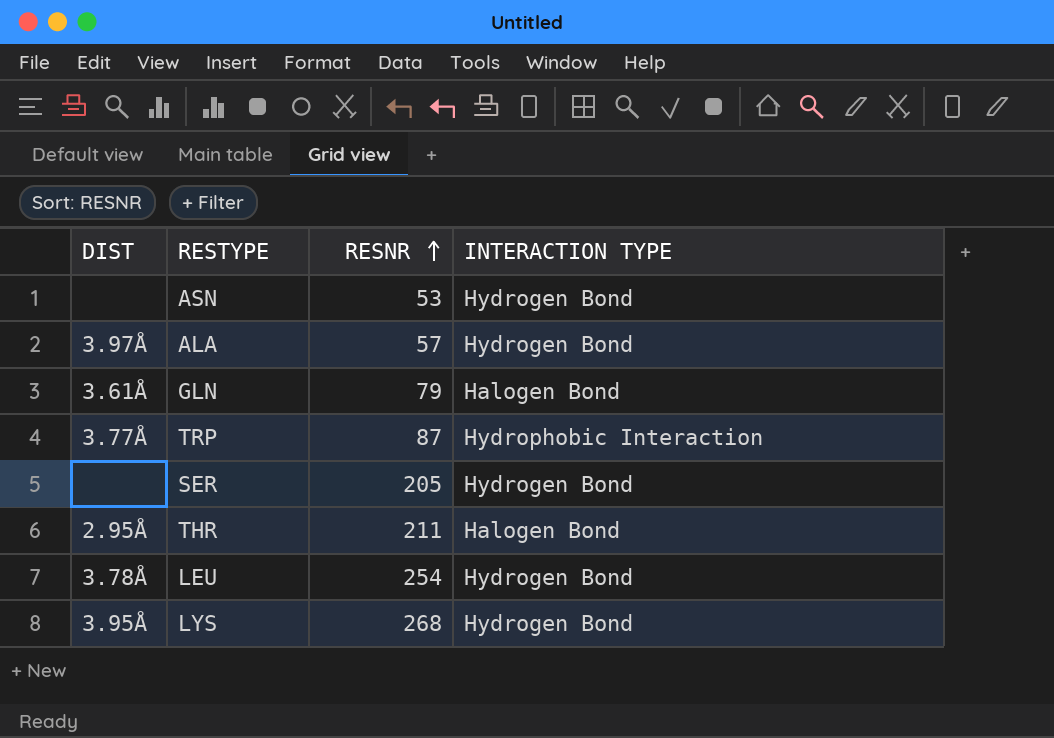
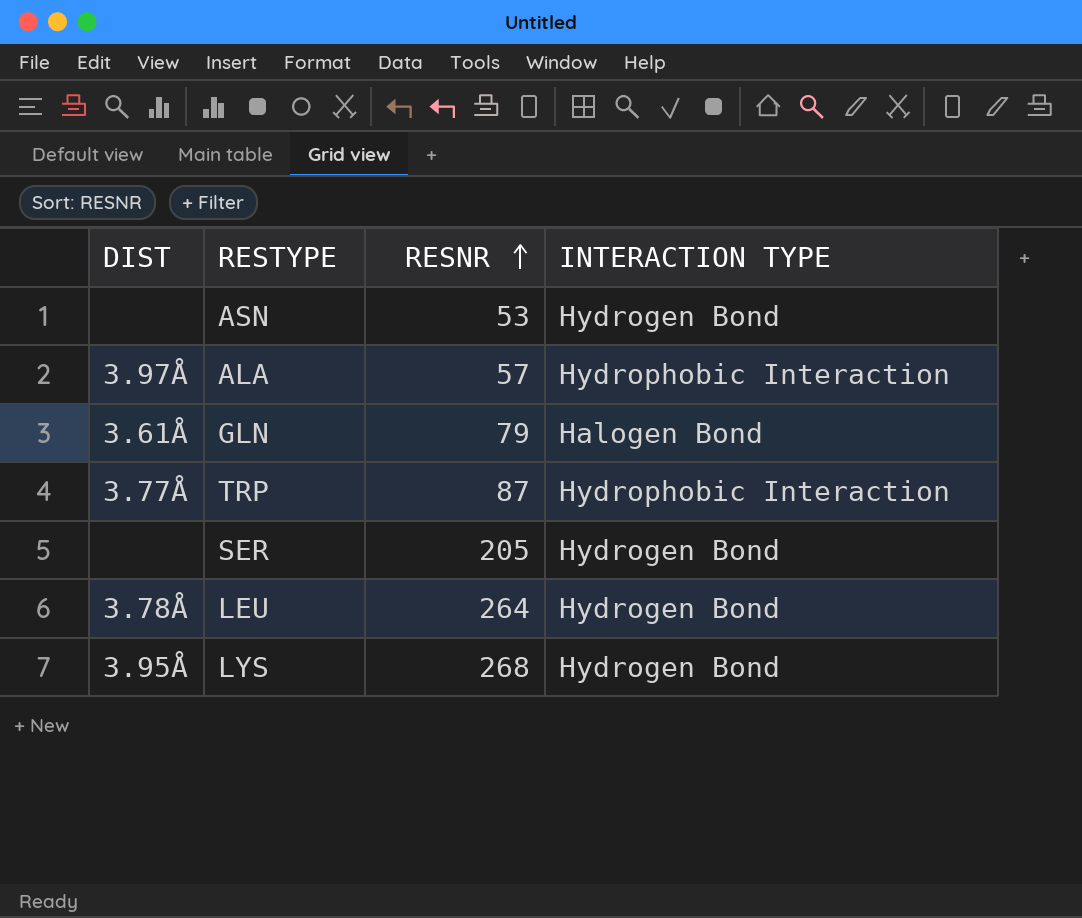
row THR: 2.95Å | 211 | Halogen Bond -> none
ALA | INTERACTION TYPE: Hydrogen Bond -> Hydrophobic Interaction
LEU | RESNR: 254 -> 264

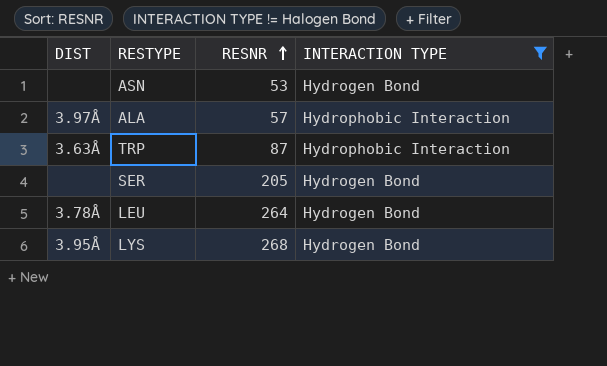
filter: none -> INTERACTION TYPE != Halogen Bond
TRP | DIST: 3.77Å -> 3.63Å

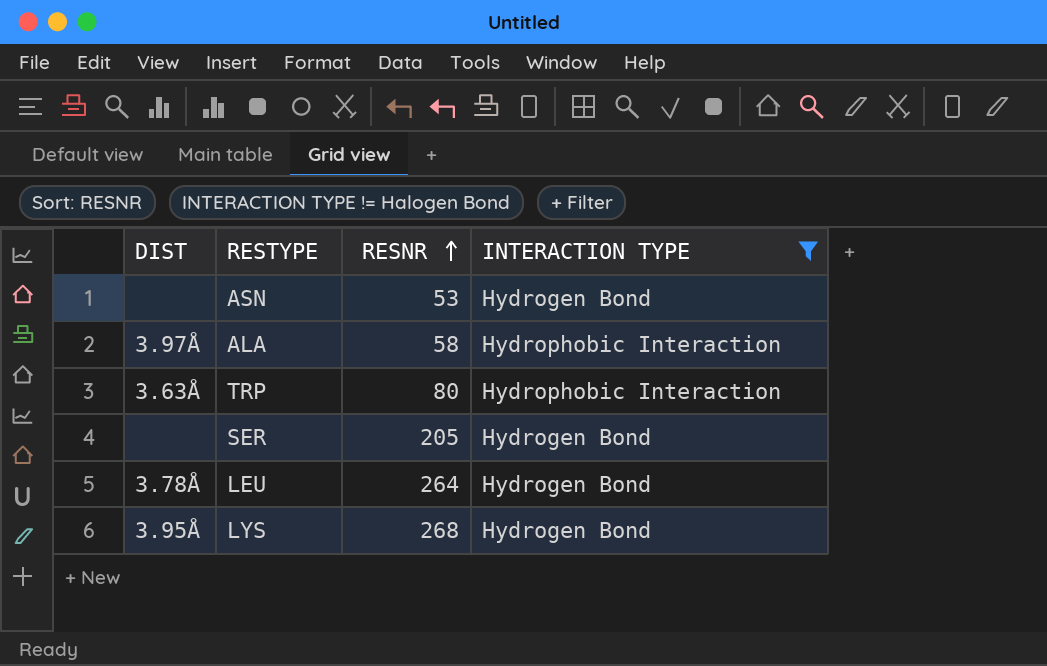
ALA | RESNR: 57 -> 58
TRP | RESNR: 87 -> 80

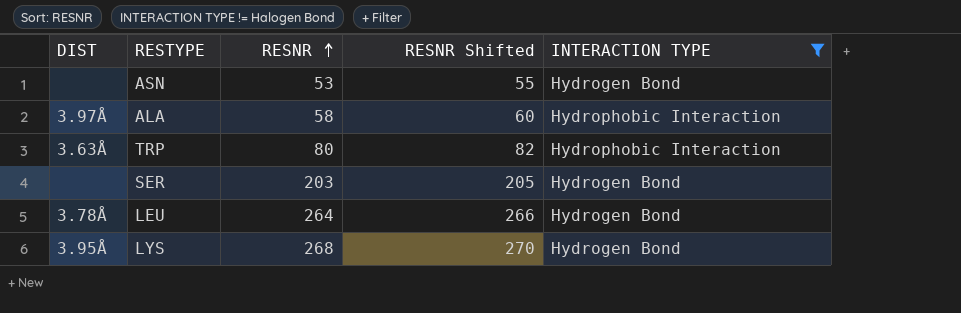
column RESNR Shifted | formula: none -> [RESNR] + 2
SER | RESNR: 205 -> 203

